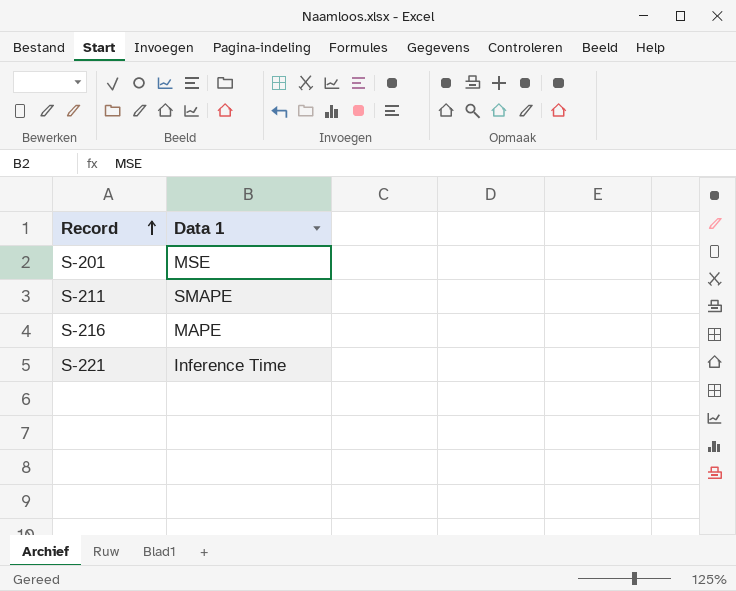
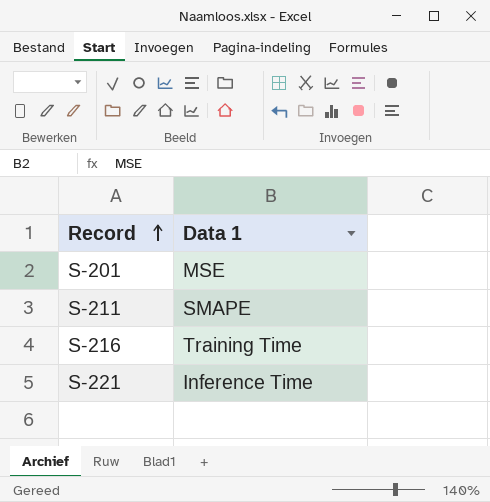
S-216 | Data 1: MAPE -> Training Time

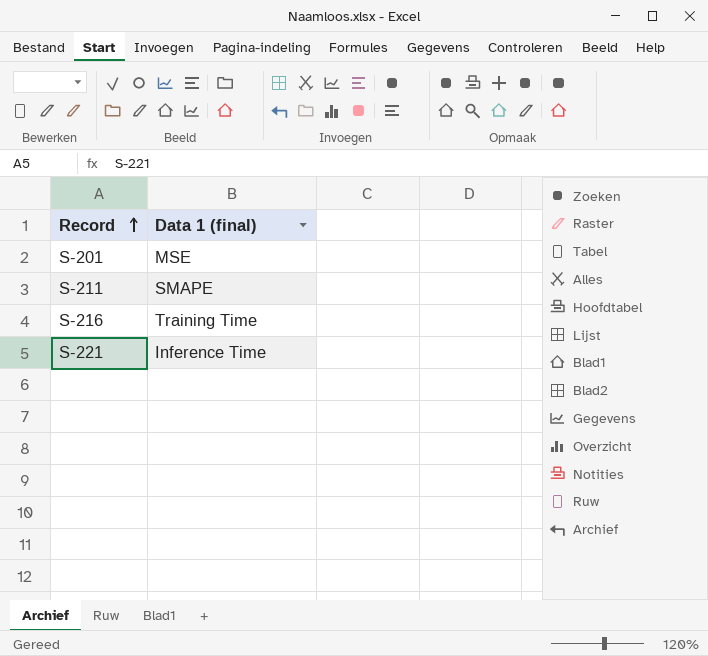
column name: Data 1 -> Data 1 (final)

